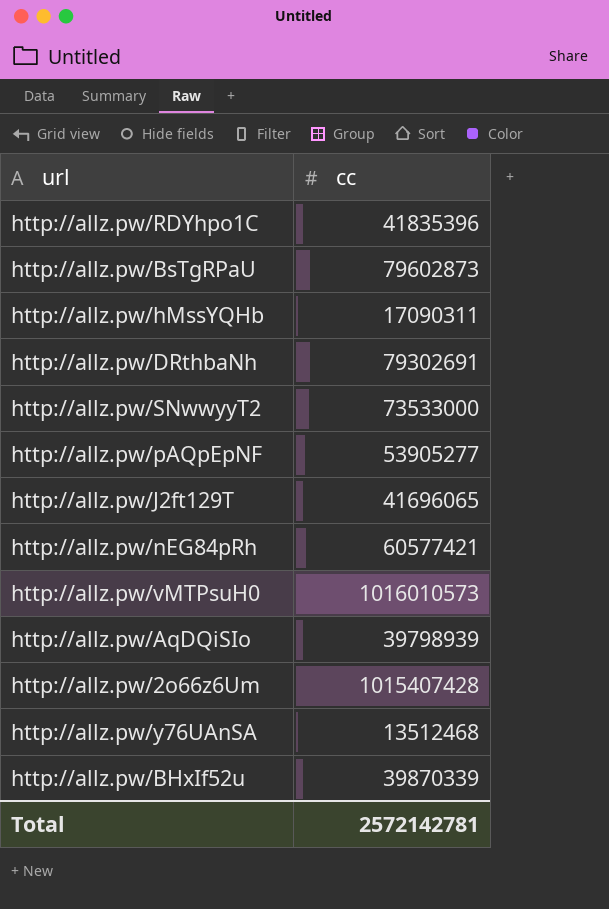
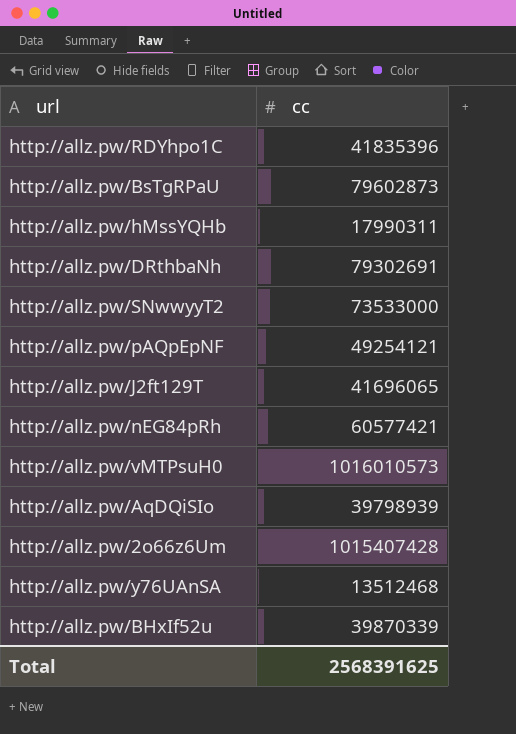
http://allz.pw/hMssYQHb | cc: 17090311 -> 17990311
http://allz.pw/pAQpEpNF | cc: 53905277 -> 49254121
Total | cc: 2572142781 -> 2568391625

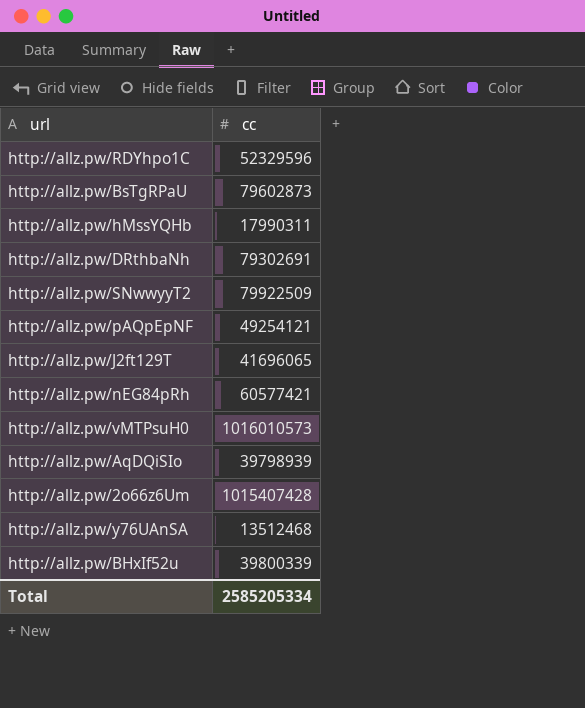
http://allz.pw/RDYhpo1C | cc: 41835396 -> 52329596
http://allz.pw/SNwwyyT2 | cc: 73533000 -> 79922509
http://allz.pw/BHxIf52u | cc: 39870339 -> 39800339
Total | cc: 2568391625 -> 2585205334

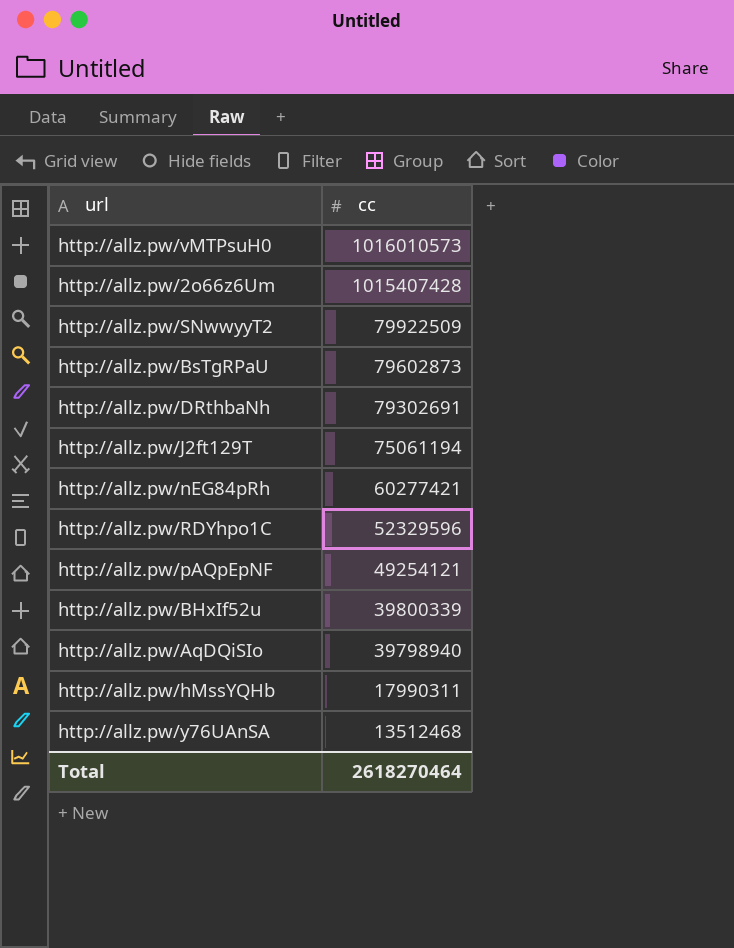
row order: none -> cc descending
http://allz.pw/J2ft129T | cc: 41696065 -> 75061194
http://allz.pw/nEG84pRh | cc: 60577421 -> 60277421
http://allz.pw/AqDQiSIo | cc: 39798939 -> 39798940
Total | cc: 2585205334 -> 2618270464

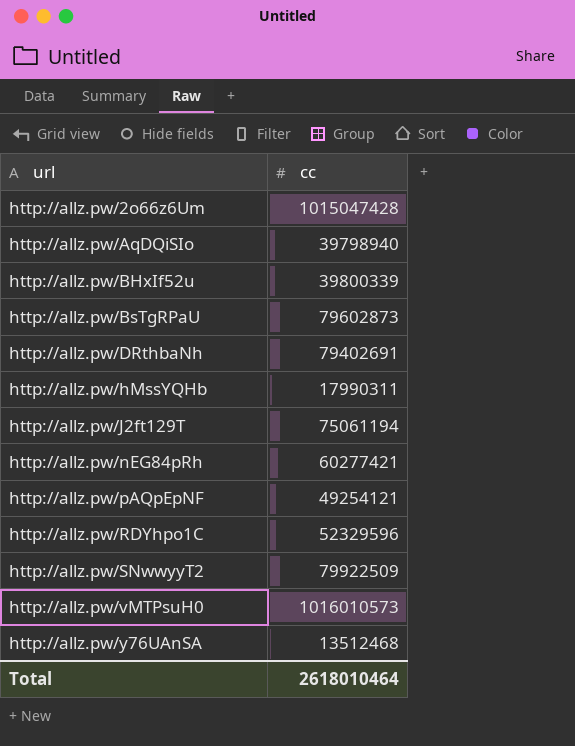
row order: cc descending -> url ascending
http://allz.pw/2o66z6Um | cc: 1015407428 -> 1015047428
http://allz.pw/DRthbaNh | cc: 79302691 -> 79402691
Total | cc: 2618270464 -> 2618010464

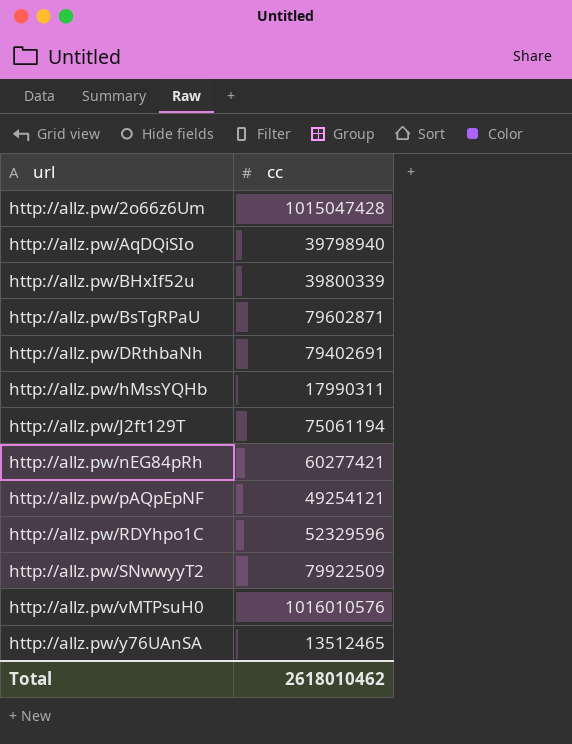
http://allz.pw/BsTgRPaU | cc: 79602873 -> 79602871
http://allz.pw/vMTPsuH0 | cc: 1016010573 -> 1016010576
http://allz.pw/y76UAnSA | cc: 13512468 -> 13512465
Total | cc: 2618010464 -> 2618010462

